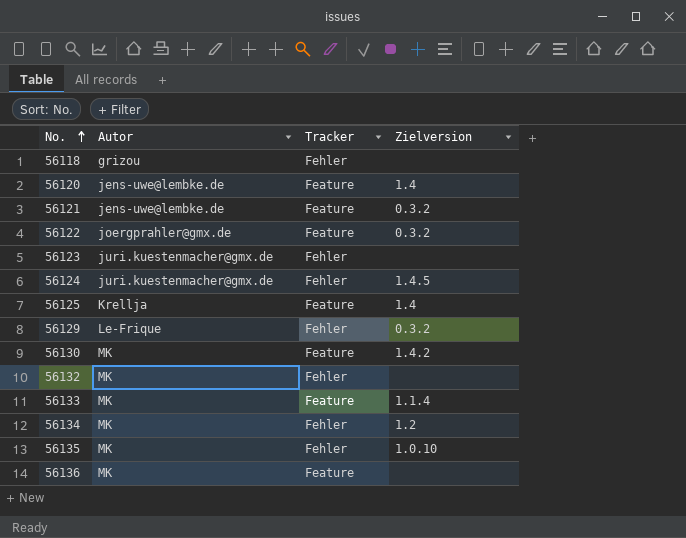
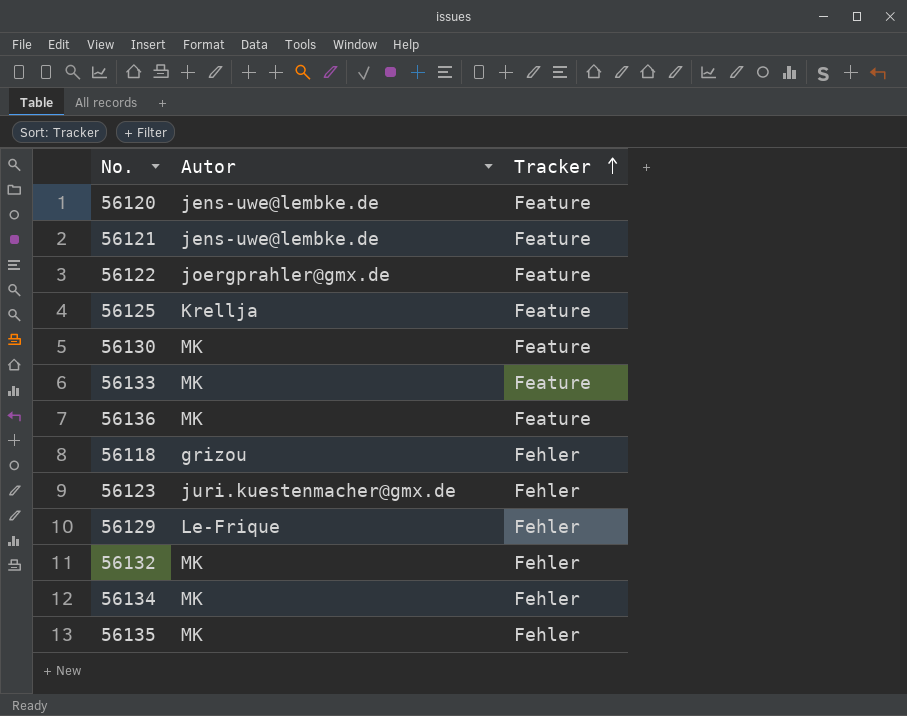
row order: No. ascending -> Tracker ascending
column Zielversion | position: 4 -> none
row 56124: juri.kuestenmacher@gmx.de | Fehler | 1.4.5 -> none

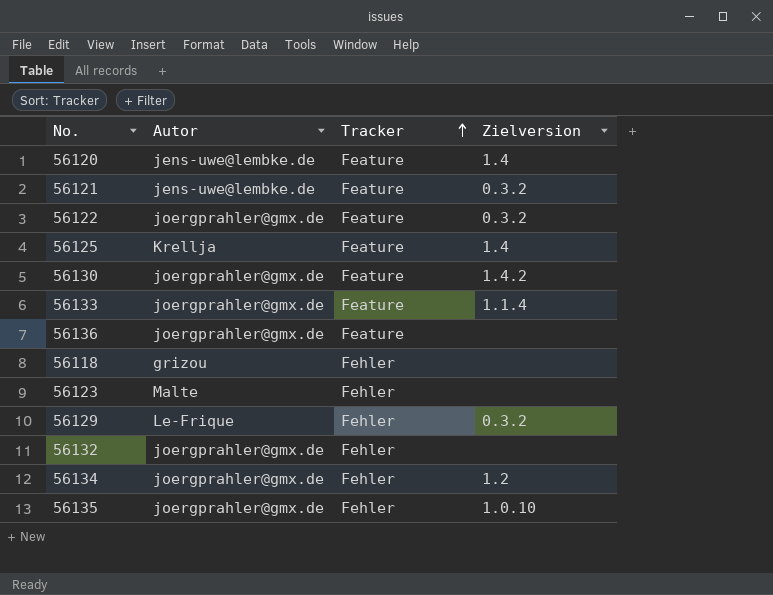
column Zielversion | position: none -> 4
56130 | Autor: MK -> joergprahler@gmx.de
56133 | Autor: MK -> joergprahler@gmx.de
56136 | Autor: MK -> joergprahler@gmx.de
56123 | Autor: juri.kuestenmacher@gmx.de -> Malte
56132 | Autor: MK -> joergprahler@gmx.de
56134 | Autor: MK -> joergprahler@gmx.de
56135 | Autor: MK -> joergprahler@gmx.de

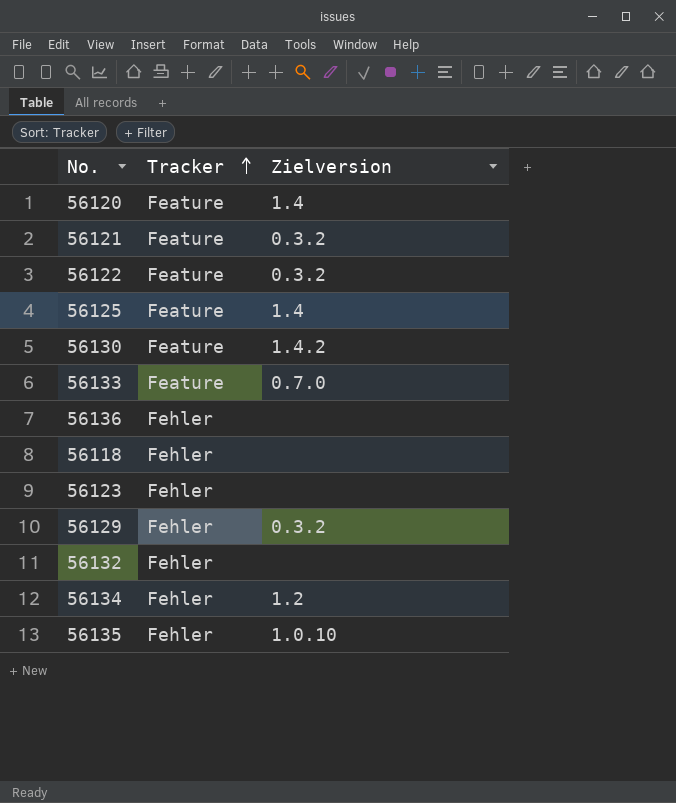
column Autor | position: 2 -> none
56133 | Zielversion: 1.1.4 -> 0.7.0
56136 | Tracker: Feature -> Fehler

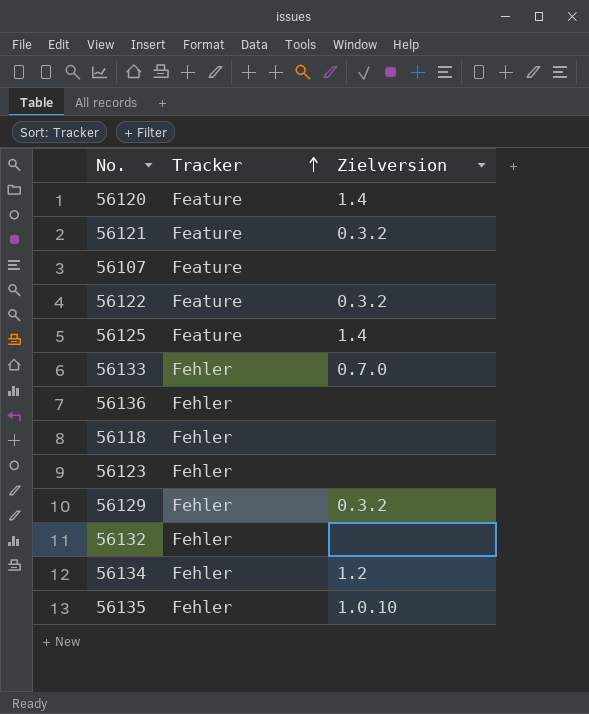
row 56130: Feature | 1.4.2 -> none
row 56107: none -> Feature | none
56133 | Tracker: Feature -> Fehler

